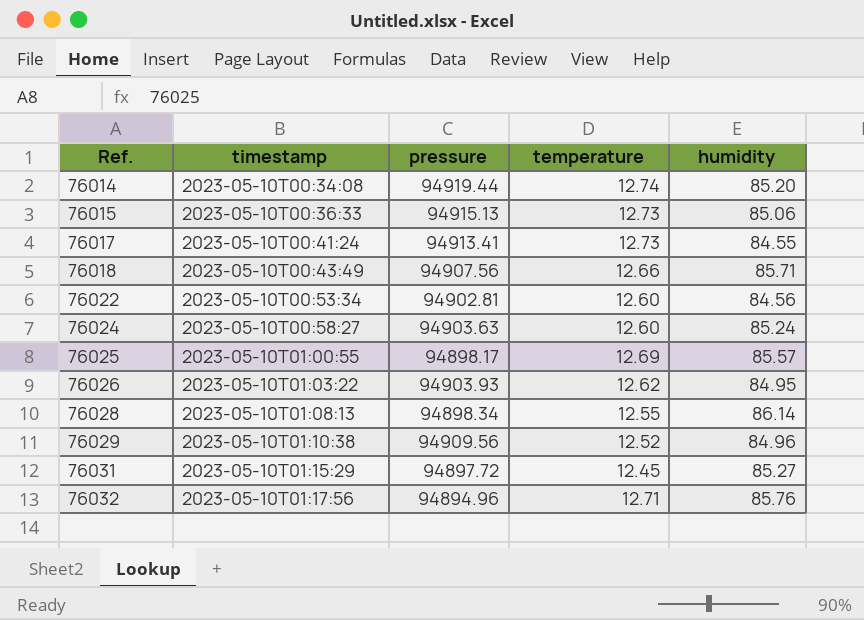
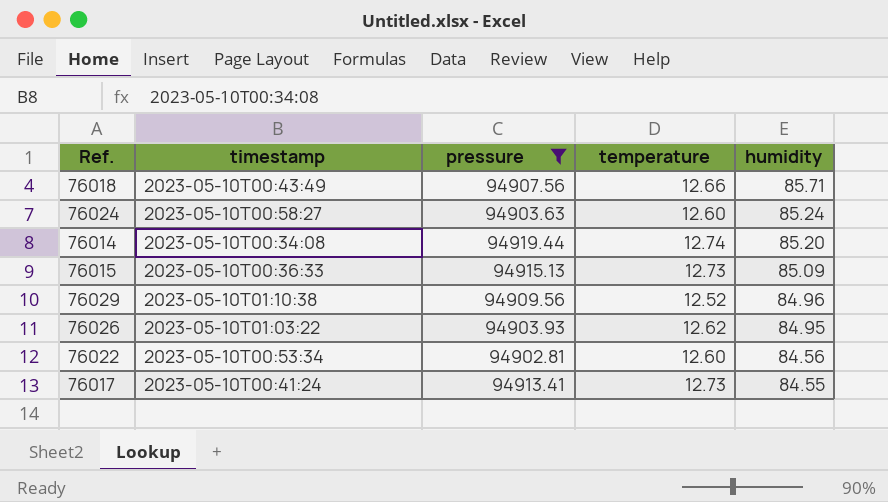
filter: none -> pressure >= 94902.81
row order: Ref. ascending -> humidity descending
76015 | humidity: 85.06 -> 85.09

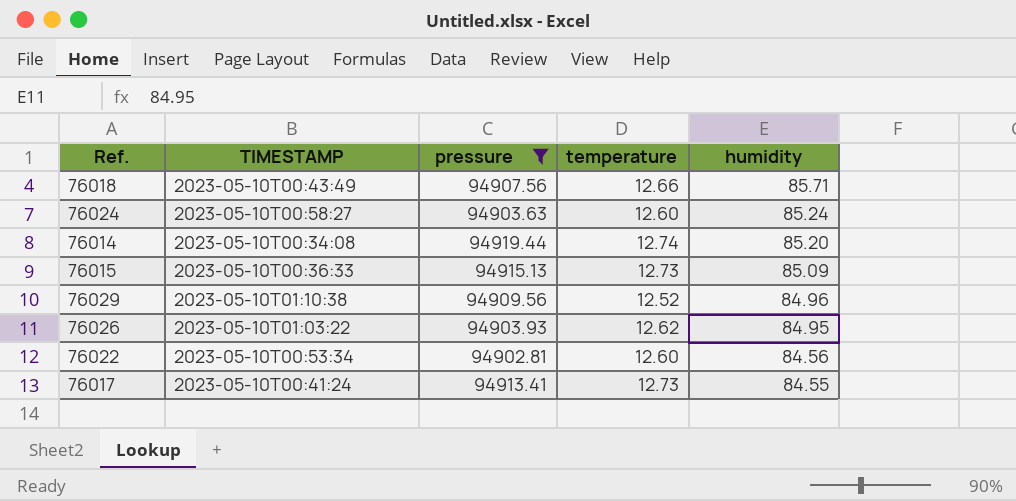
column name: timestamp -> TIMESTAMP

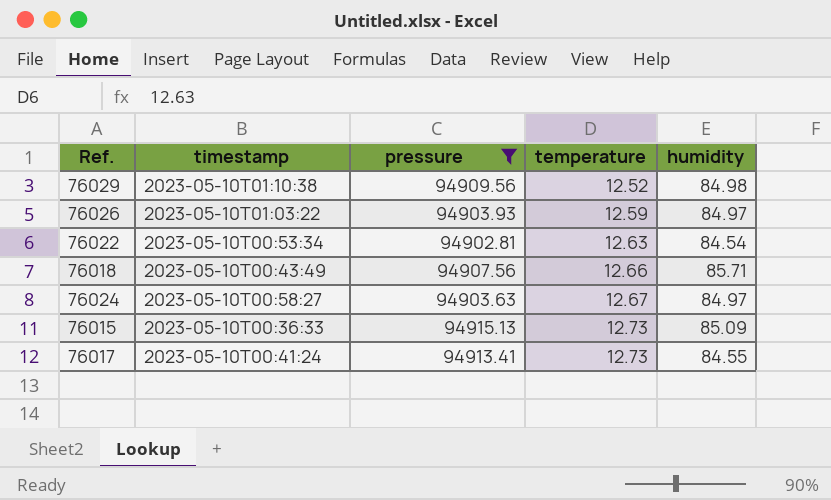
row order: humidity descending -> temperature ascending
column name: TIMESTAMP -> timestamp
row 76014: 2023-05-10T00:34:08 | 94919.44 | 12.74 | 85.20 -> none
76029 | humidity: 84.96 -> 84.98
76026 | temperature: 12.62 -> 12.59
76026 | humidity: 84.95 -> 84.97
76022 | temperature: 12.60 -> 12.63
76022 | humidity: 84.56 -> 84.54
76024 | temperature: 12.60 -> 12.67
76024 | humidity: 85.24 -> 84.97

